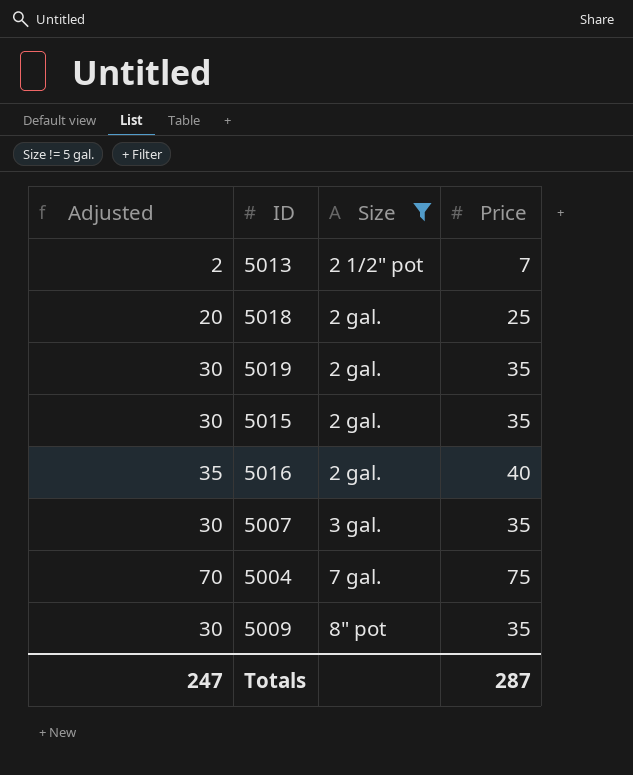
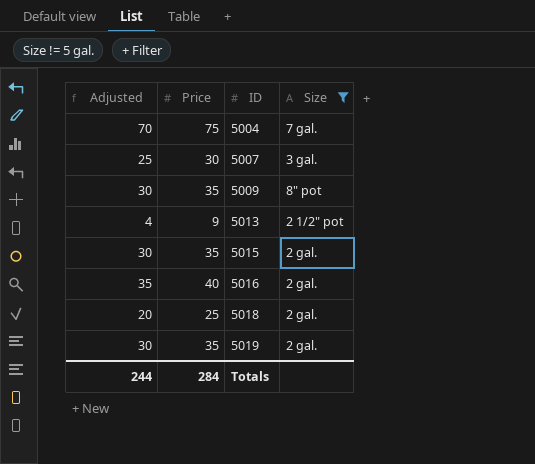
row order: Size ascending -> ID ascending
column Price | position: 4 -> 2
5007 | Adjusted: 30 -> 25
5007 | Price: 35 -> 30
5013 | Adjusted: 2 -> 4
5013 | Price: 7 -> 9
Totals | Adjusted: 247 -> 244
Totals | Price: 287 -> 284

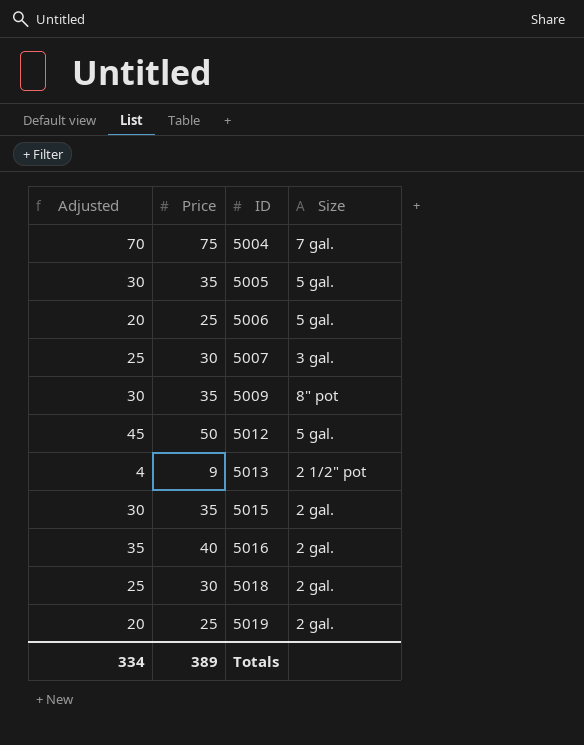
filter: Size != 5 gal. -> none
5018 | Adjusted: 20 -> 25
5018 | Price: 25 -> 30
5019 | Adjusted: 30 -> 20
5019 | Price: 35 -> 25
Totals | Adjusted: 244 -> 334
Totals | Price: 284 -> 389

